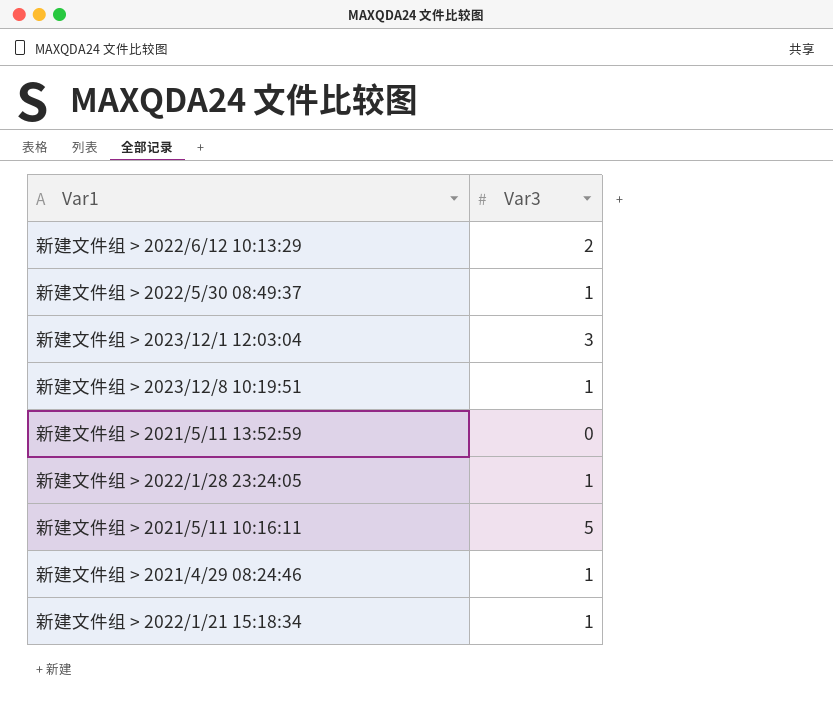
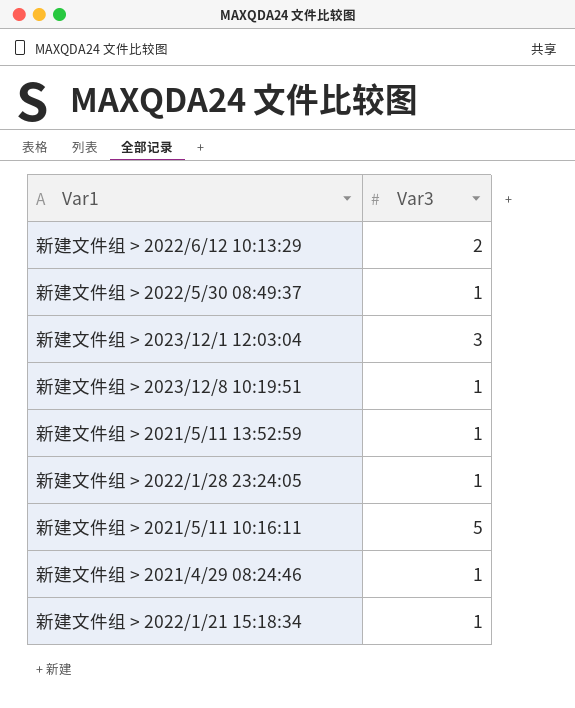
新建文件组 > 2021/5/11 13:52:59 | Var3: 0 -> 1

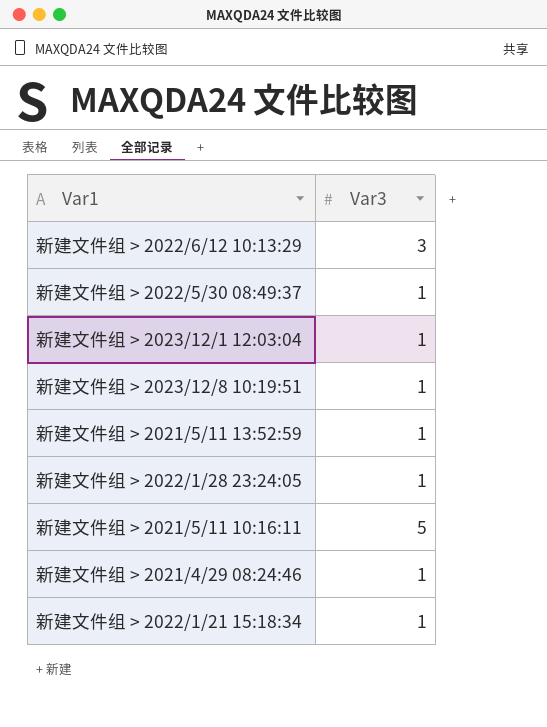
新建文件组 > 2022/6/12 10:13:29 | Var3: 2 -> 3
新建文件组 > 2023/12/1 12:03:04 | Var3: 3 -> 1

